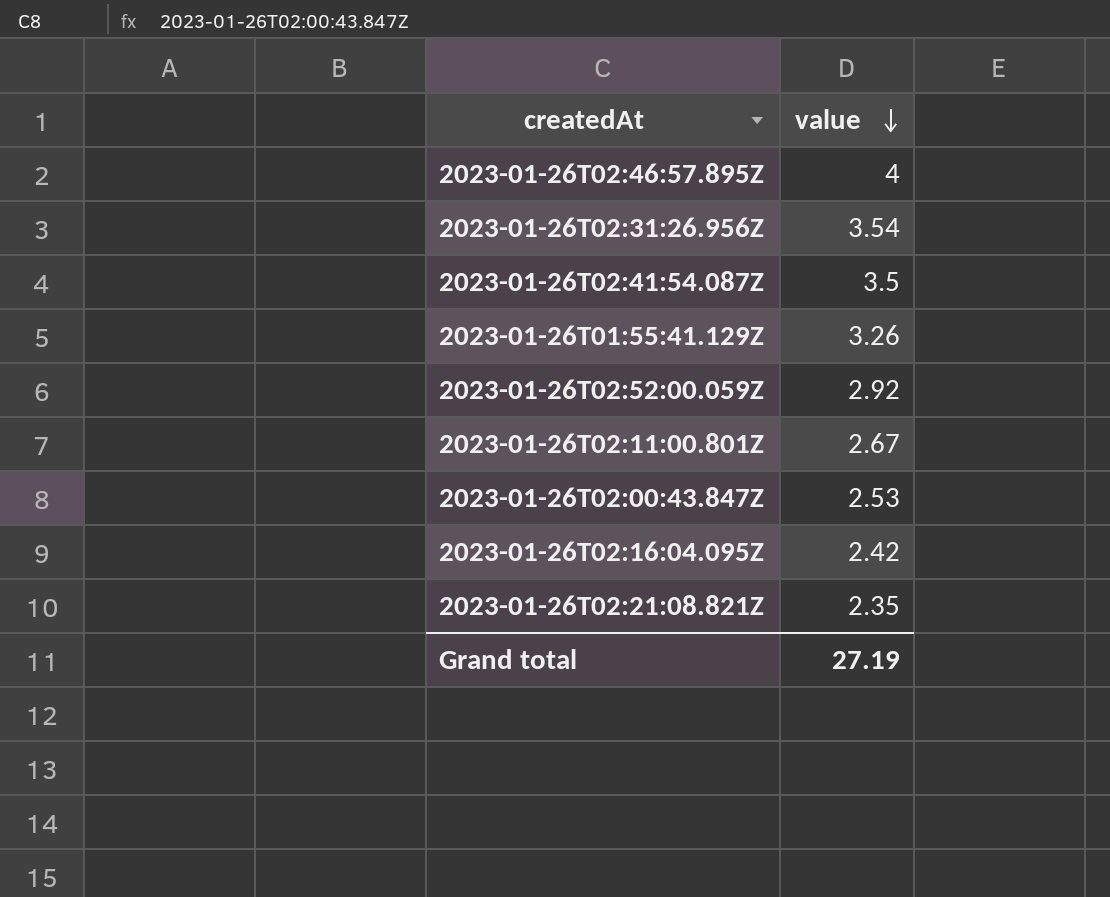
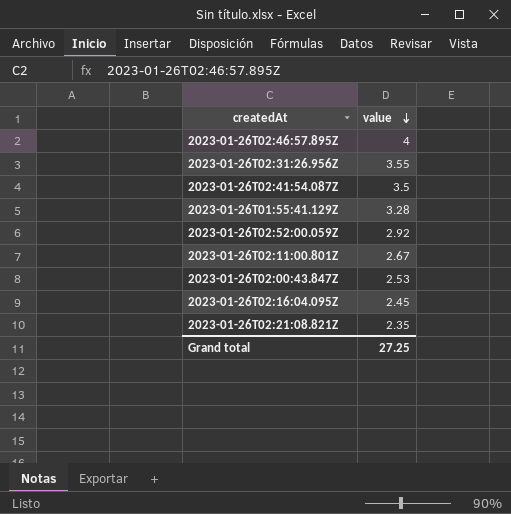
2023-01-26T02:31:26.956Z | value: 3.54 -> 3.55
2023-01-26T01:55:41.129Z | value: 3.26 -> 3.28
2023-01-26T02:16:04.095Z | value: 2.42 -> 2.45
Grand total | value: 27.19 -> 27.25

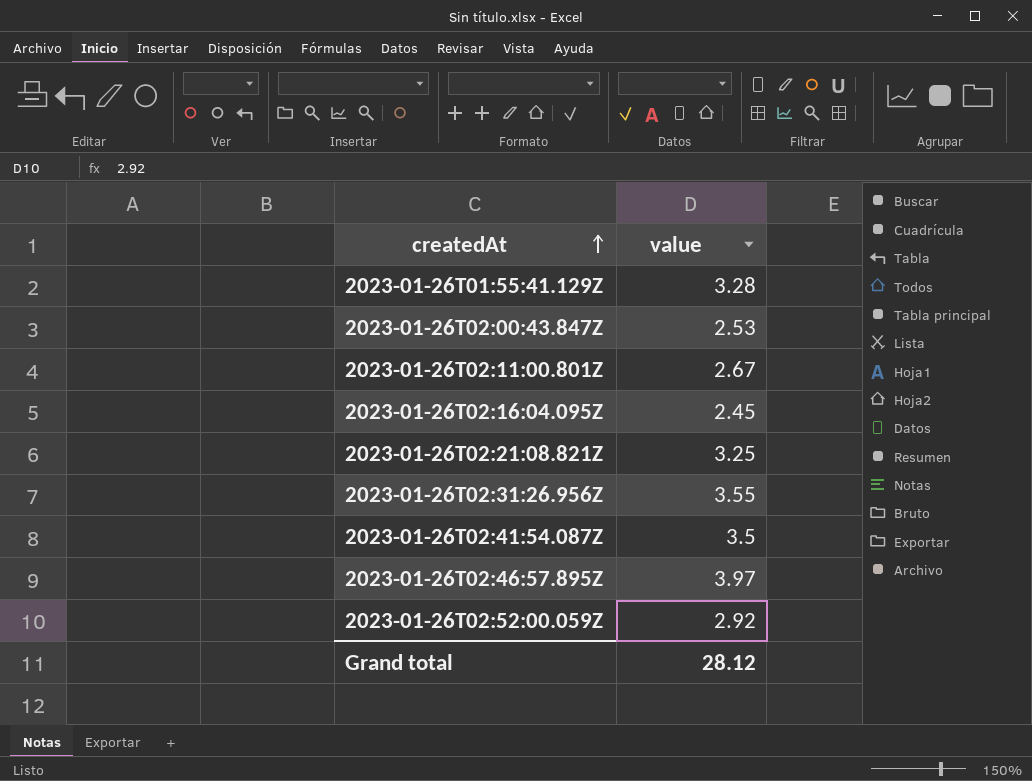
row order: value descending -> createdAt ascending
2023-01-26T02:21:08.821Z | value: 2.35 -> 3.25
2023-01-26T02:46:57.895Z | value: 4 -> 3.97
Grand total | value: 27.25 -> 28.12

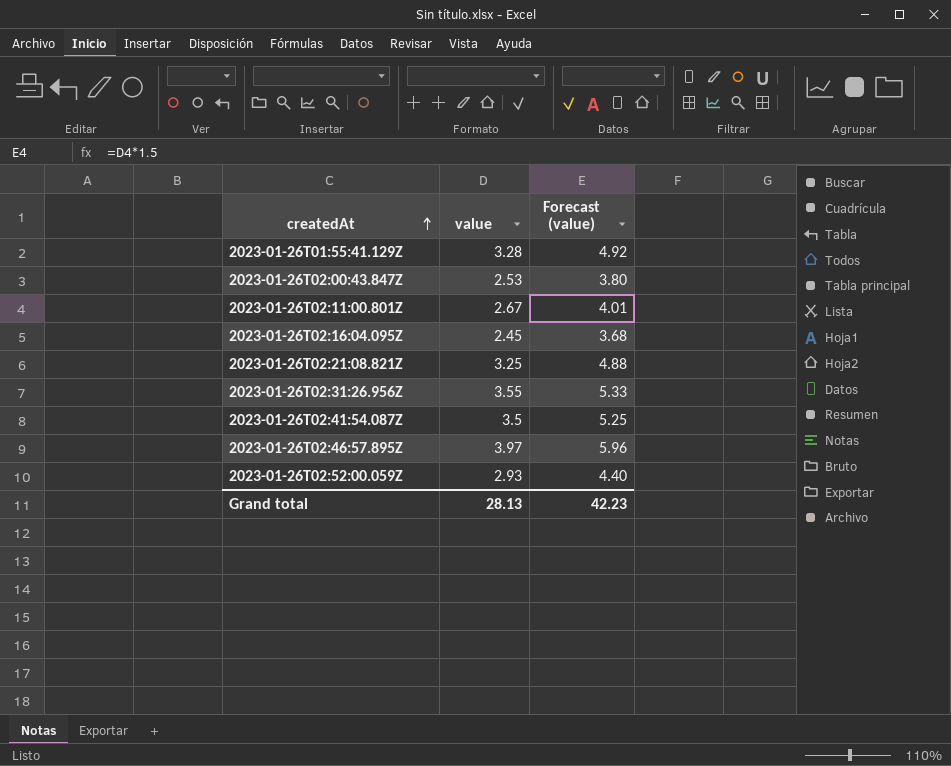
column Forecast (value) | formula: none -> [value] * 1.5
2023-01-26T02:52:00.059Z | value: 2.92 -> 2.93
Grand total | value: 28.12 -> 28.13

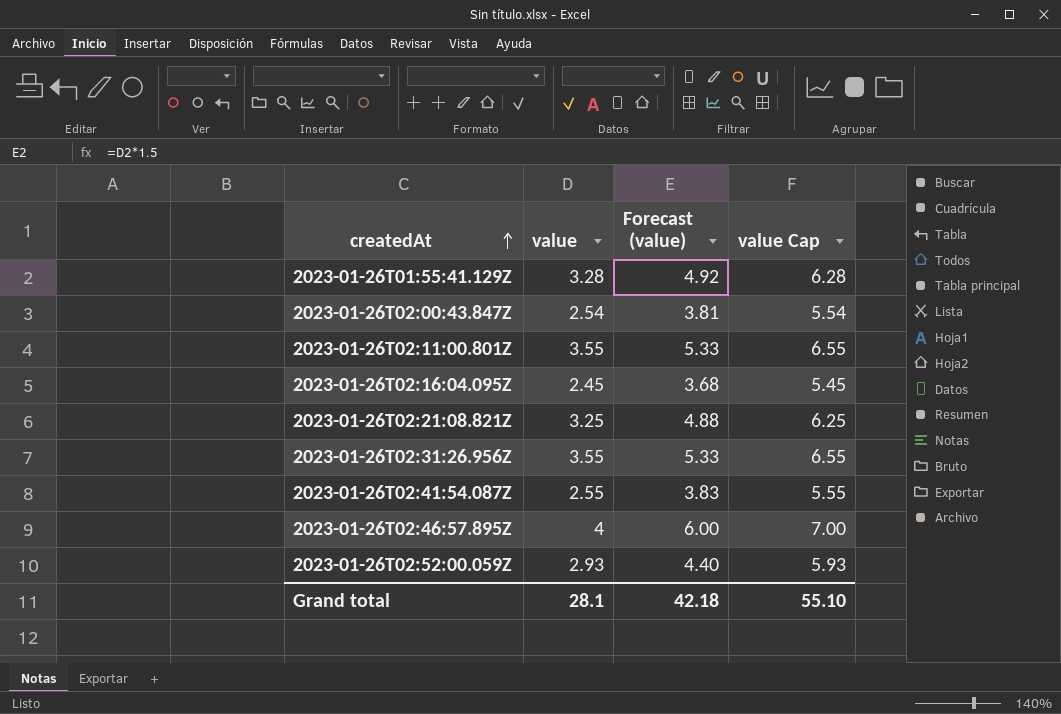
column value Cap | formula: none -> [value] + 3
2023-01-26T02:00:43.847Z | value: 2.53 -> 2.54
2023-01-26T02:00:43.847Z | Forecast (value): 3.80 -> 3.81
2023-01-26T02:11:00.801Z | value: 2.67 -> 3.55
2023-01-26T02:11:00.801Z | Forecast (value): 4.01 -> 5.33
2023-01-26T02:41:54.087Z | value: 3.5 -> 2.55
2023-01-26T02:41:54.087Z | Forecast (value): 5.25 -> 3.83
2023-01-26T02:46:57.895Z | value: 3.97 -> 4
2023-01-26T02:46:57.895Z | Forecast (value): 5.96 -> 6.00
Grand total | value: 28.13 -> 28.1
Grand total | Forecast (value): 42.23 -> 42.18

